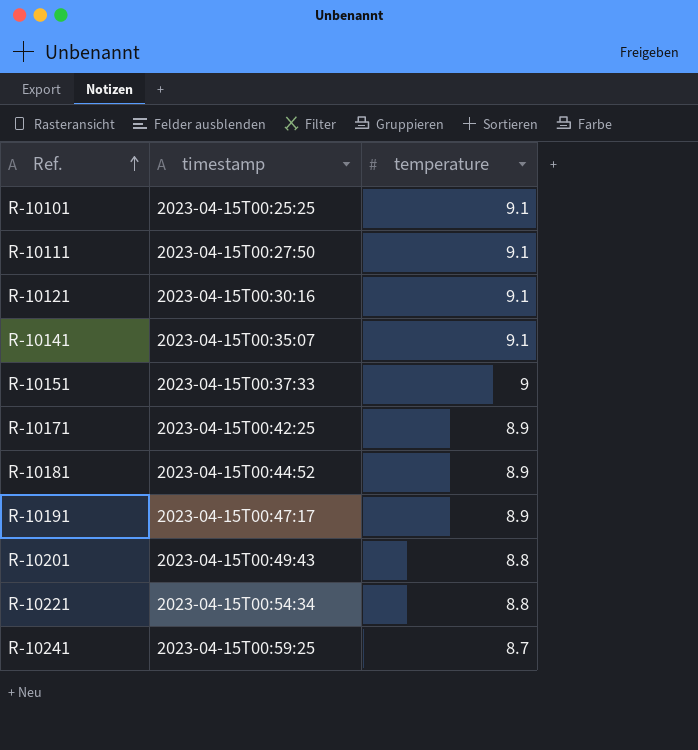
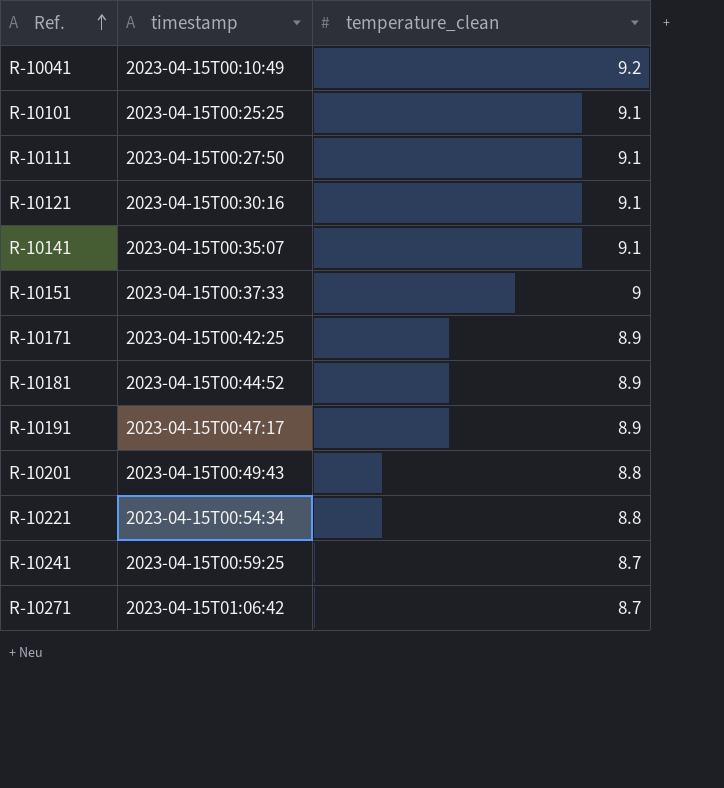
column name: temperature -> temperature_clean
row R-10041: none -> 2023-04-15T00:10:49 | 9.2
row R-10271: none -> 2023-04-15T01:06:42 | 8.7

